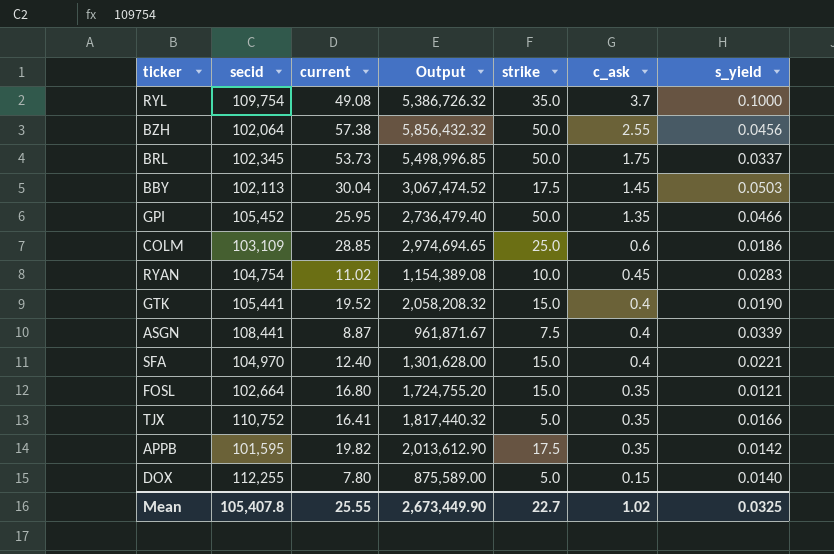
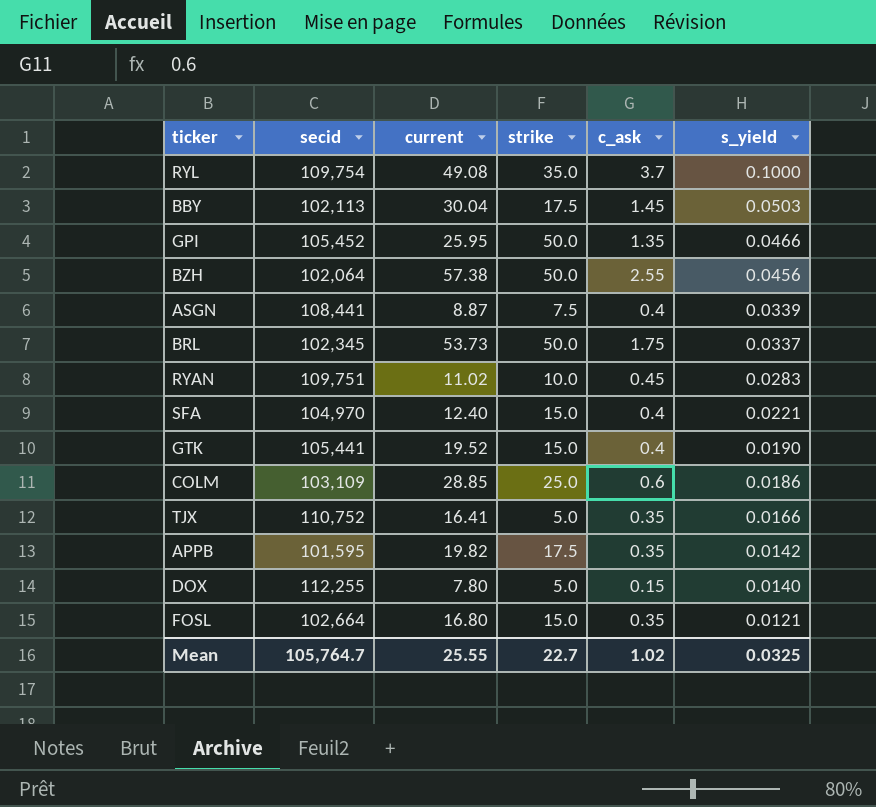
row order: c_ask descending -> s_yield descending
column Output | formula: [secid] * [current] -> none
RYAN | secid: 104,754 -> 109,751
Mean | secid: 105,407.8 -> 105,764.7

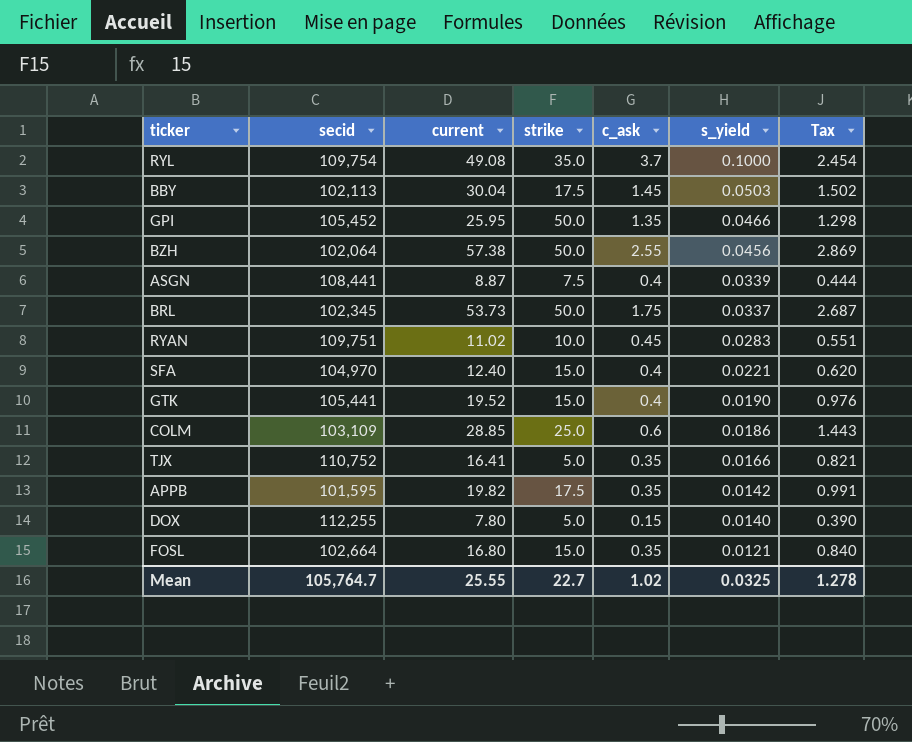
column Tax | formula: none -> [current] * 0.05

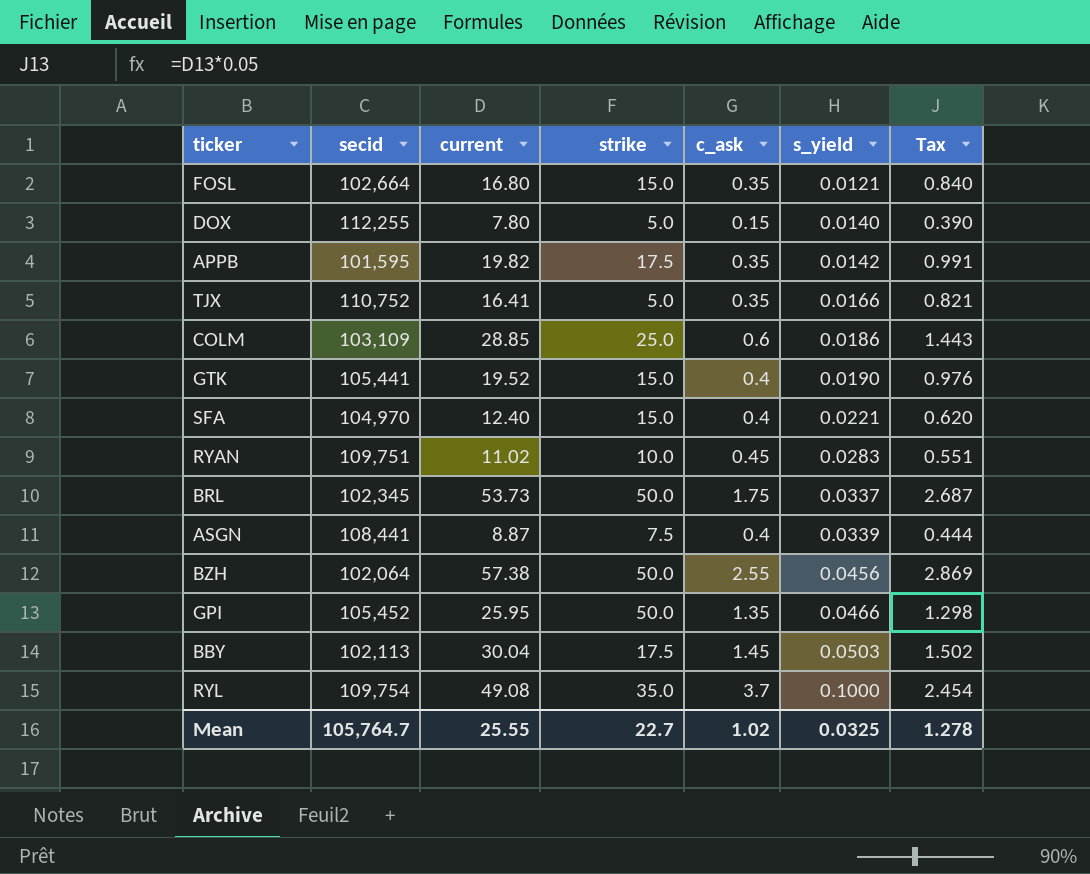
row order: s_yield descending -> s_yield ascending

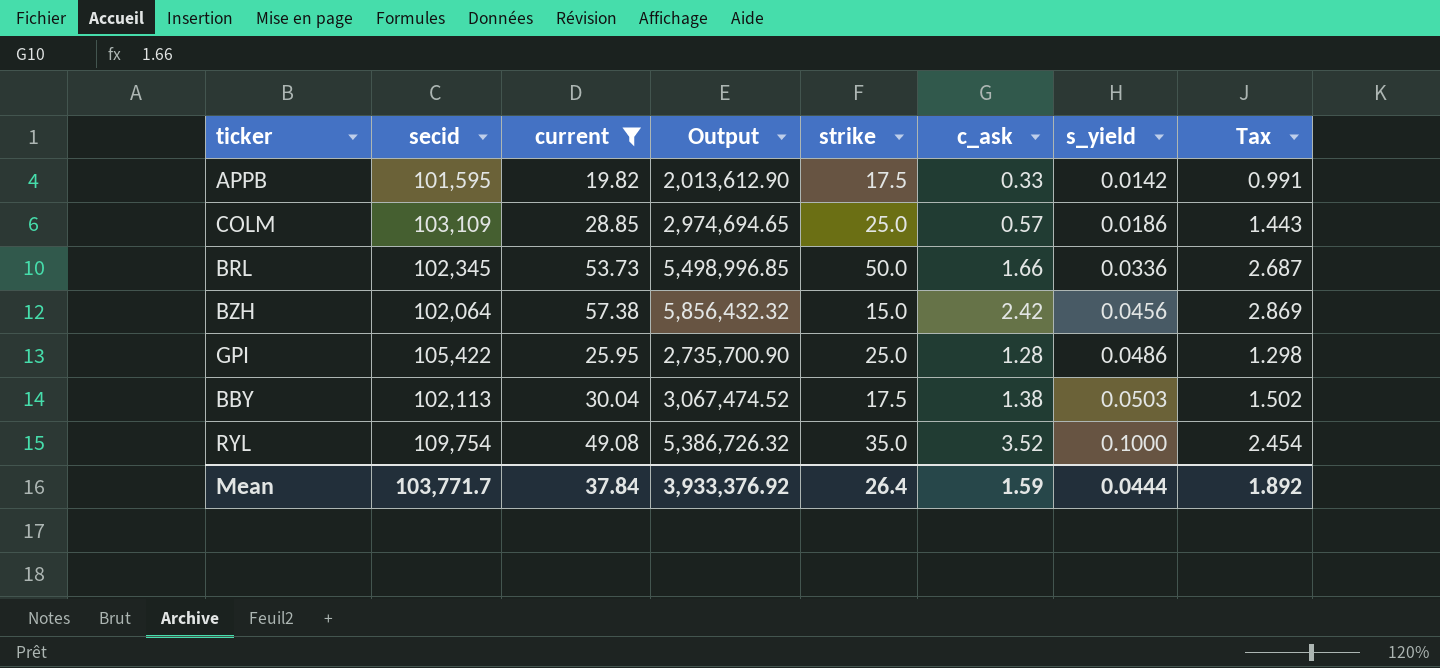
filter: none -> current >= 19.82
column Output | formula: none -> [secid] * [current]
APPB | c_ask: 0.35 -> 0.33
COLM | c_ask: 0.6 -> 0.57
BRL | c_ask: 1.75 -> 1.66
BRL | s_yield: 0.0337 -> 0.0336
BZH | strike: 50.0 -> 15.0
BZH | c_ask: 2.55 -> 2.42
GPI | secid: 105,452 -> 105,422
GPI | strike: 50.0 -> 25.0
GPI | c_ask: 1.35 -> 1.28
GPI | s_yield: 0.0466 -> 0.0486
BBY | c_ask: 1.45 -> 1.38
RYL | c_ask: 3.7 -> 3.52
Mean | secid: 105,764.7 -> 103,771.7
Mean | current: 25.55 -> 37.84
Mean | strike: 22.7 -> 26.4
Mean | c_ask: 1.02 -> 1.59
Mean | s_yield: 0.0325 -> 0.0444
Mean | Tax: 1.278 -> 1.892

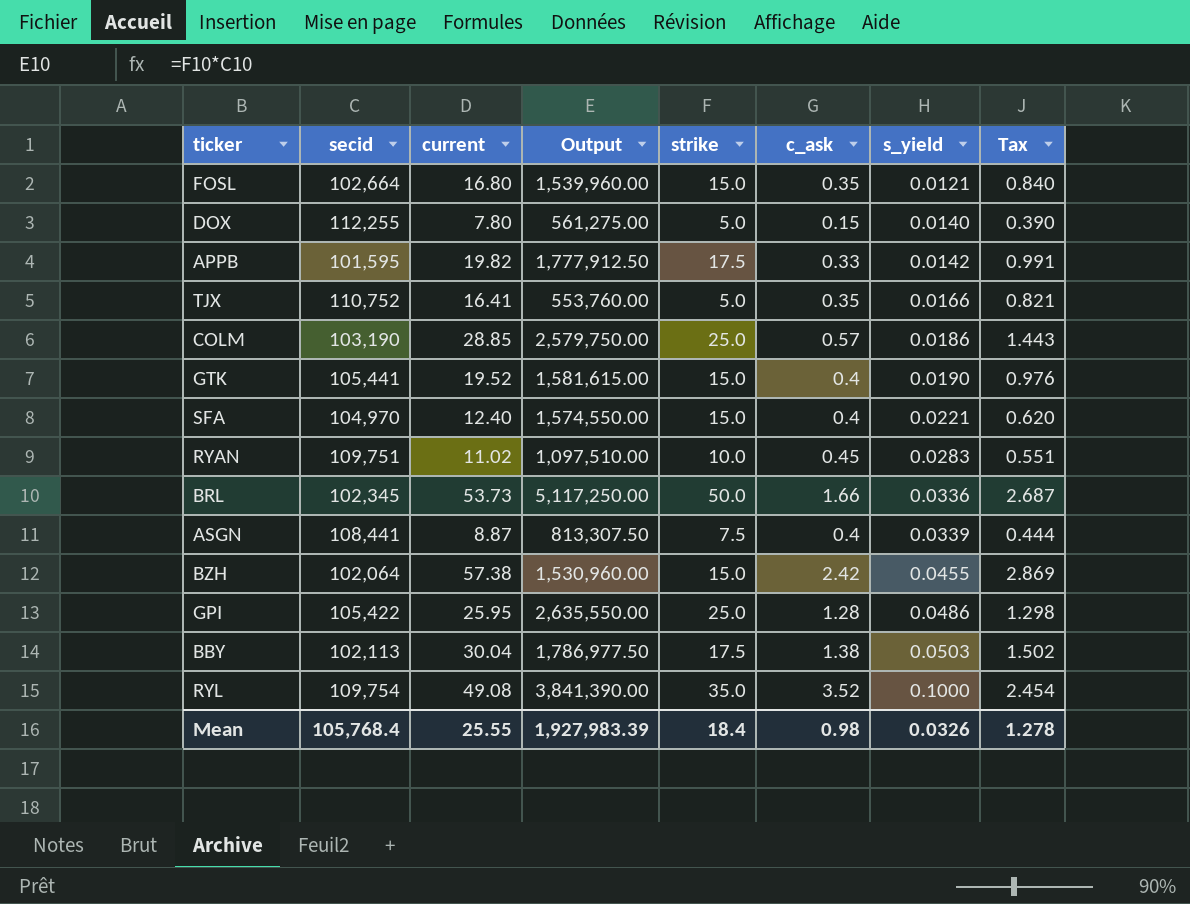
filter: current >= 19.82 -> none
column Output | formula: [secid] * [current] -> [secid] * [strike]
COLM | secid: 103,109 -> 103,190
BZH | s_yield: 0.0456 -> 0.0455
Mean | secid: 103,771.7 -> 105,768.4
Mean | current: 37.84 -> 25.55
Mean | Output: 3,933,376.92 -> 1,927,983.39
Mean | strike: 26.4 -> 18.4
Mean | c_ask: 1.59 -> 0.98
Mean | s_yield: 0.0444 -> 0.0326
Mean | Tax: 1.892 -> 1.278

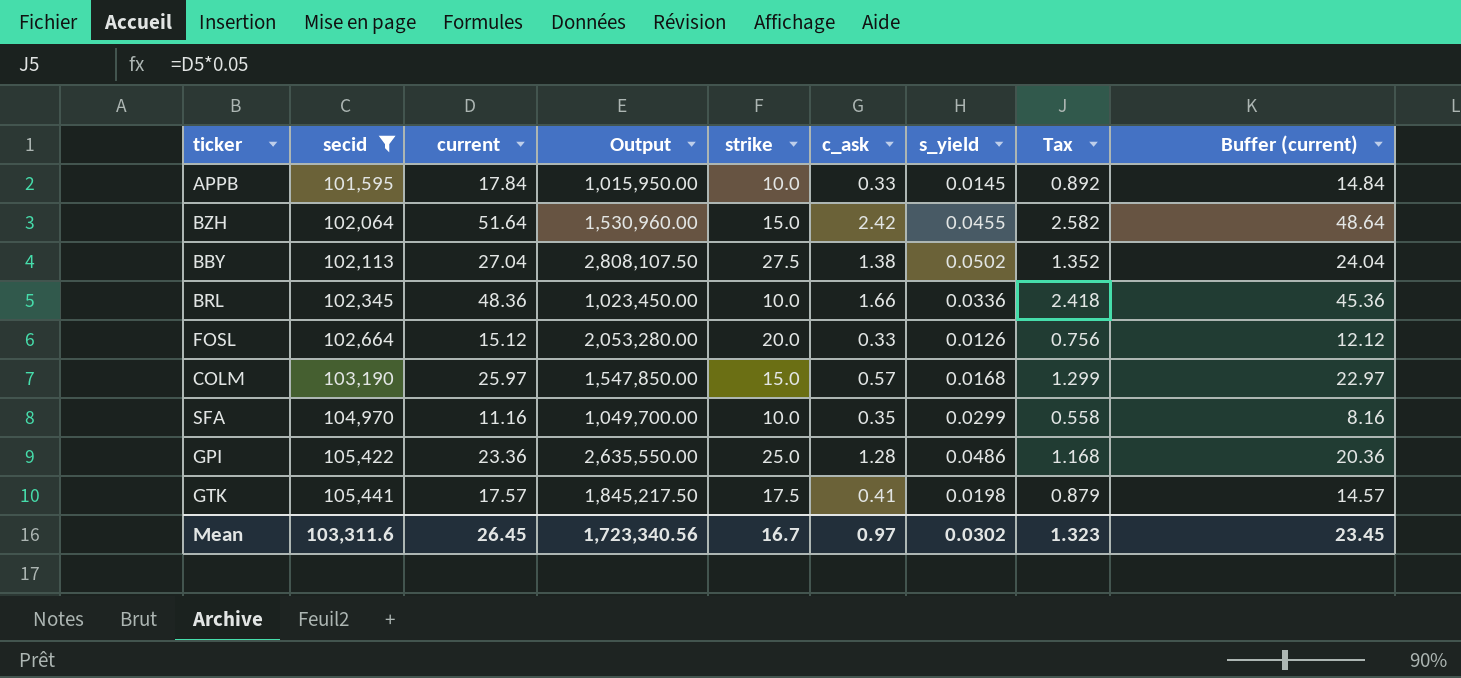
filter: none -> secid <= 105,441
row order: s_yield ascending -> secid ascending
column Buffer (current) | formula: none -> [current] - 3
APPB | current: 19.82 -> 17.84
APPB | Output: 1,777,912.50 -> 1,015,950.00
APPB | strike: 17.5 -> 10.0
APPB | s_yield: 0.0142 -> 0.0145
APPB | Tax: 0.991 -> 0.892
BZH | current: 57.38 -> 51.64
BZH | Tax: 2.869 -> 2.582
BBY | current: 30.04 -> 27.04
BBY | Output: 1,786,977.50 -> 2,808,107.50
BBY | strike: 17.5 -> 27.5
BBY | s_yield: 0.0503 -> 0.0502
BBY | Tax: 1.502 -> 1.352
BRL | current: 53.73 -> 48.36
BRL | Output: 5,117,250.00 -> 1,023,450.00
BRL | strike: 50.0 -> 10.0
BRL | Tax: 2.687 -> 2.418
FOSL | current: 16.80 -> 15.12
FOSL | Output: 1,539,960.00 -> 2,053,280.00
FOSL | strike: 15.0 -> 20.0
FOSL | c_ask: 0.35 -> 0.33
FOSL | s_yield: 0.0121 -> 0.0126
FOSL | Tax: 0.840 -> 0.756
COLM | current: 28.85 -> 25.97
COLM | Output: 2,579,750.00 -> 1,547,850.00
COLM | strike: 25.0 -> 15.0
COLM | s_yield: 0.0186 -> 0.0168
COLM | Tax: 1.443 -> 1.299
SFA | current: 12.40 -> 11.16
SFA | Output: 1,574,550.00 -> 1,049,700.00
SFA | strike: 15.0 -> 10.0
SFA | c_ask: 0.4 -> 0.35
SFA | s_yield: 0.0221 -> 0.0299
SFA | Tax: 0.620 -> 0.558
GPI | current: 25.95 -> 23.36
GPI | Tax: 1.298 -> 1.168
GTK | current: 19.52 -> 17.57
GTK | Output: 1,581,615.00 -> 1,845,217.50
GTK | strike: 15.0 -> 17.5
GTK | c_ask: 0.4 -> 0.41
GTK | s_yield: 0.0190 -> 0.0198
GTK | Tax: 0.976 -> 0.879
Mean | secid: 105,768.4 -> 103,311.6
Mean | current: 25.55 -> 26.45
Mean | Output: 1,927,983.39 -> 1,723,340.56
Mean | strike: 18.4 -> 16.7
Mean | c_ask: 0.98 -> 0.97
Mean | s_yield: 0.0326 -> 0.0302
Mean | Tax: 1.278 -> 1.323

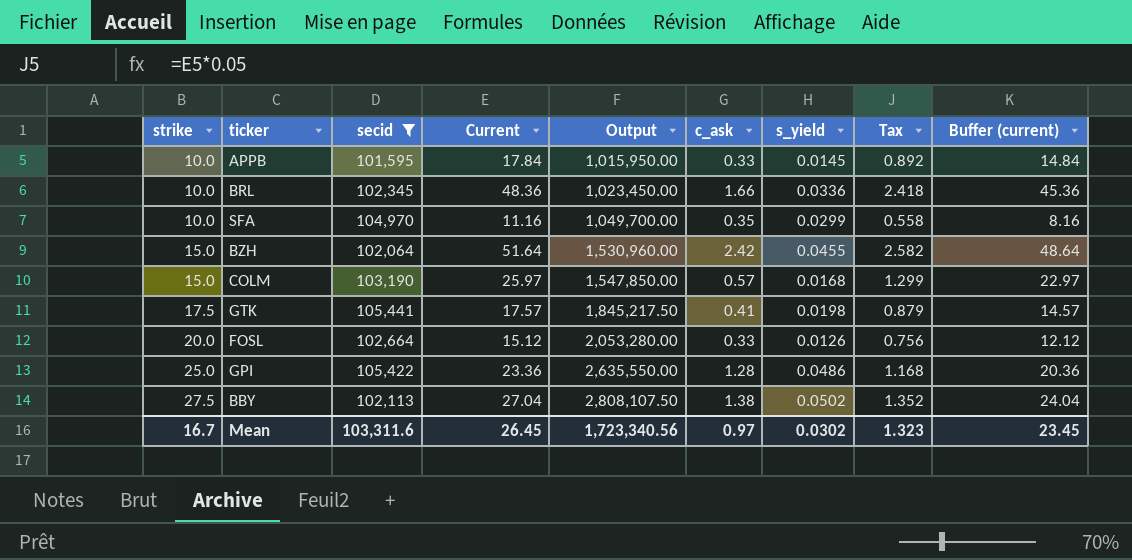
row order: secid ascending -> strike ascending
column strike | position: 5 -> 1
column name: current -> Current

